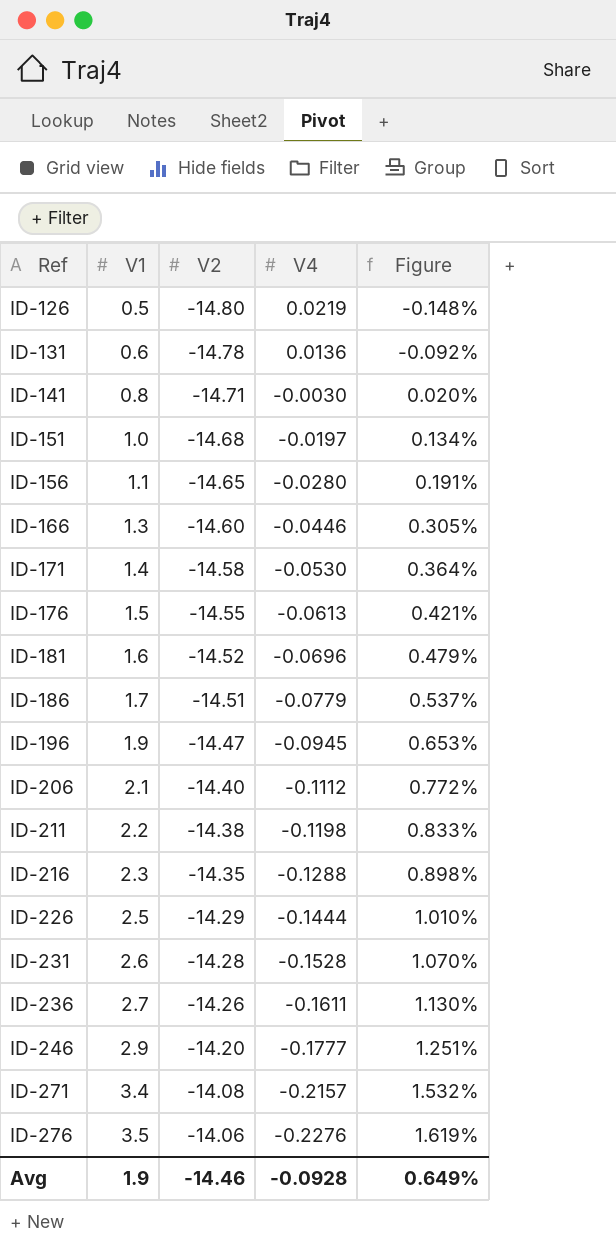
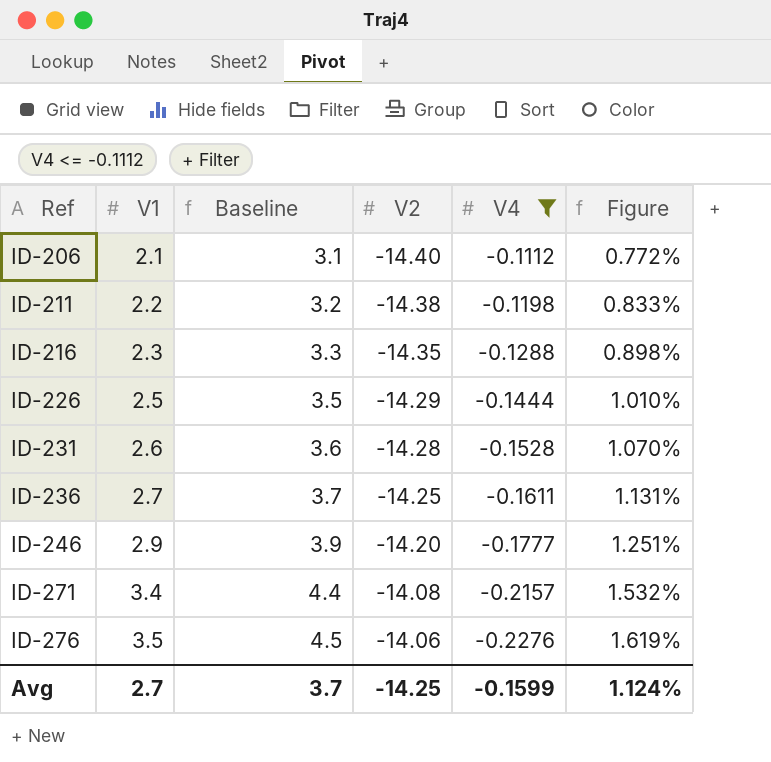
filter: none -> V4 <= -0.1112
column Baseline | formula: none -> [V1] + 1
ID-236 | V2: -14.26 -> -14.25
ID-236 | Figure: 1.130% -> 1.131%
Avg | V1: 1.9 -> 2.7
Avg | V2: -14.46 -> -14.25
Avg | V4: -0.0928 -> -0.1599
Avg | Figure: 0.649% -> 1.124%

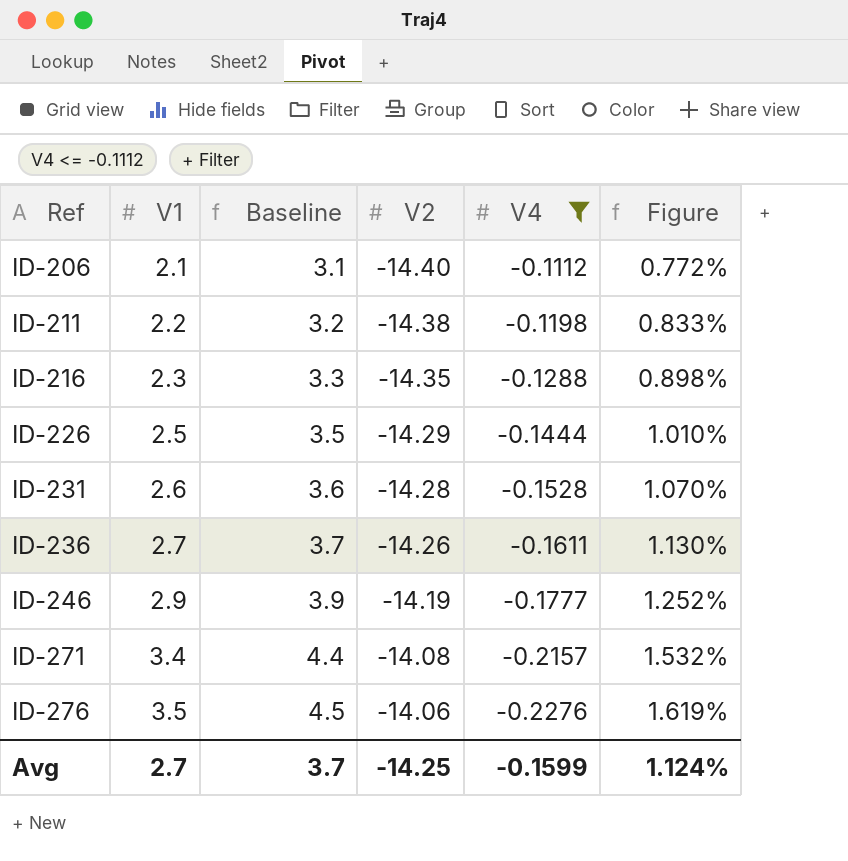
ID-236 | V2: -14.25 -> -14.26
ID-236 | Figure: 1.131% -> 1.130%
ID-246 | V2: -14.20 -> -14.19
ID-246 | Figure: 1.251% -> 1.252%

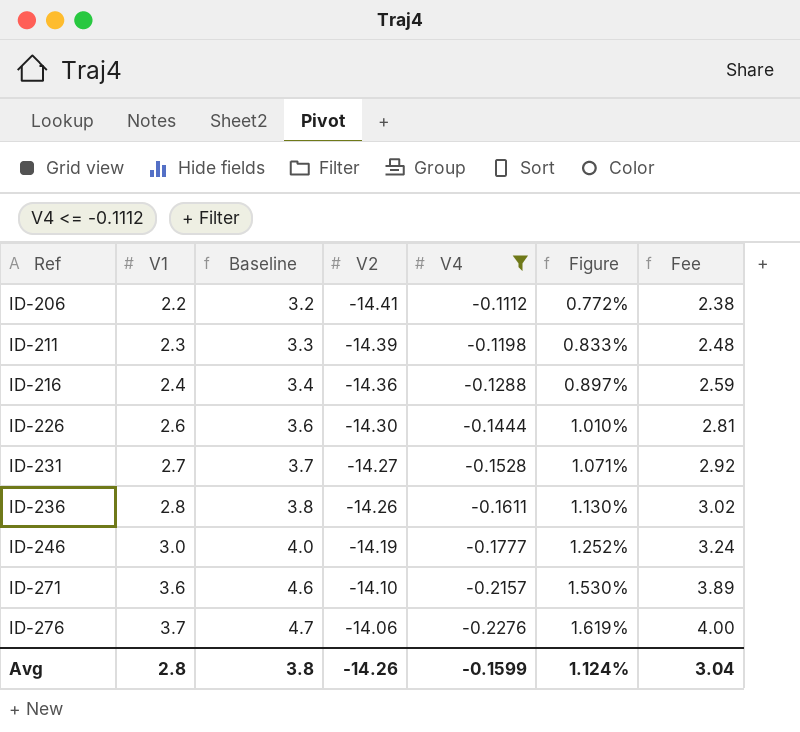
column Fee | formula: none -> [V1] * 1.08
ID-206 | V1: 2.1 -> 2.2
ID-206 | Baseline: 3.1 -> 3.2
ID-206 | V2: -14.40 -> -14.41
ID-211 | V1: 2.2 -> 2.3
ID-211 | Baseline: 3.2 -> 3.3
ID-211 | V2: -14.38 -> -14.39
ID-216 | V1: 2.3 -> 2.4
ID-216 | Baseline: 3.3 -> 3.4
ID-216 | V2: -14.35 -> -14.36
ID-216 | Figure: 0.898% -> 0.897%
ID-226 | V1: 2.5 -> 2.6
ID-226 | Baseline: 3.5 -> 3.6
ID-226 | V2: -14.29 -> -14.30
ID-231 | V1: 2.6 -> 2.7
ID-231 | Baseline: 3.6 -> 3.7
ID-231 | V2: -14.28 -> -14.27
ID-231 | Figure: 1.070% -> 1.071%
ID-236 | V1: 2.7 -> 2.8
ID-236 | Baseline: 3.7 -> 3.8
ID-246 | V1: 2.9 -> 3.0
ID-246 | Baseline: 3.9 -> 4.0
ID-271 | V1: 3.4 -> 3.6
ID-271 | Baseline: 4.4 -> 4.6
ID-271 | V2: -14.08 -> -14.10
ID-271 | Figure: 1.532% -> 1.530%
ID-276 | V1: 3.5 -> 3.7
ID-276 | Baseline: 4.5 -> 4.7
Avg | V1: 2.7 -> 2.8
Avg | Baseline: 3.7 -> 3.8
Avg | V2: -14.25 -> -14.26

